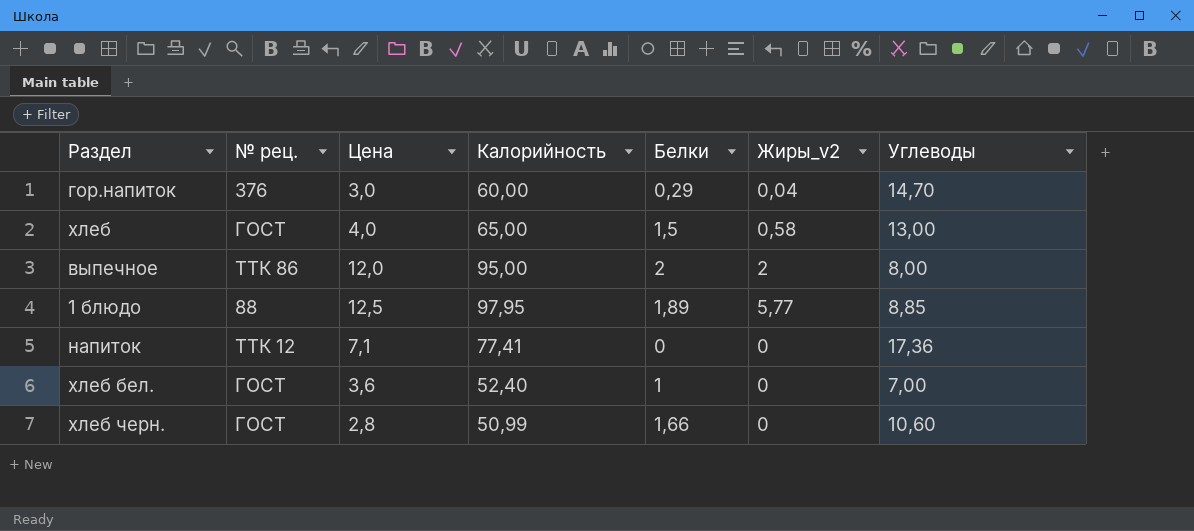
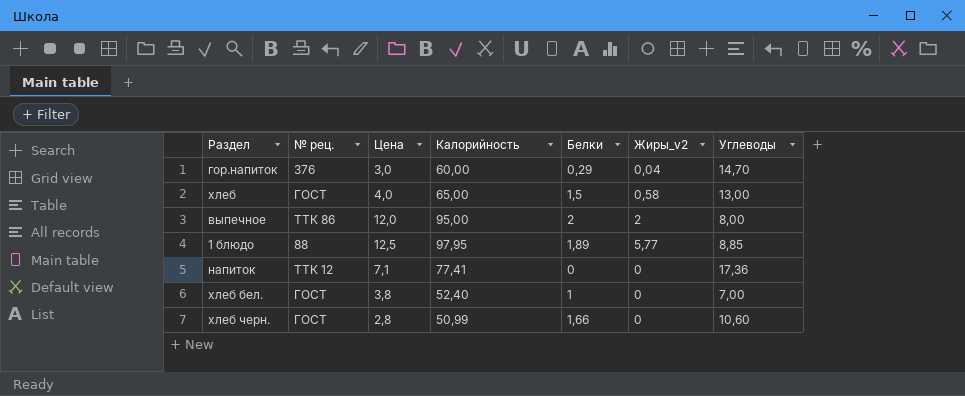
хлеб бел. | Цена: 3,6 -> 3,8

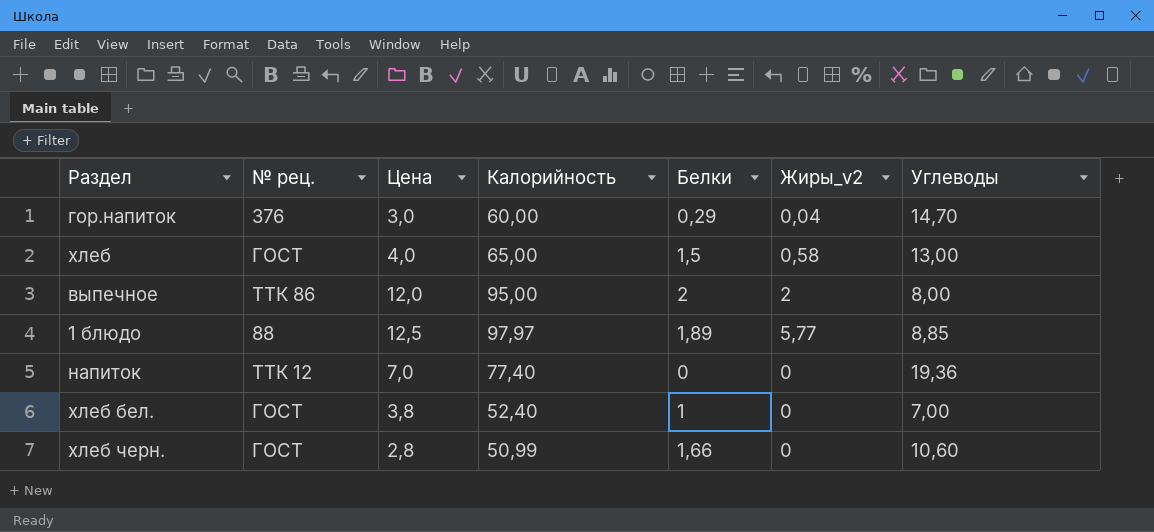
1 блюдо | Калорийность: 97,95 -> 97,97
напиток | Цена: 7,1 -> 7,0
напиток | Калорийность: 77,41 -> 77,40
напиток | Углеводы: 17,36 -> 19,36

